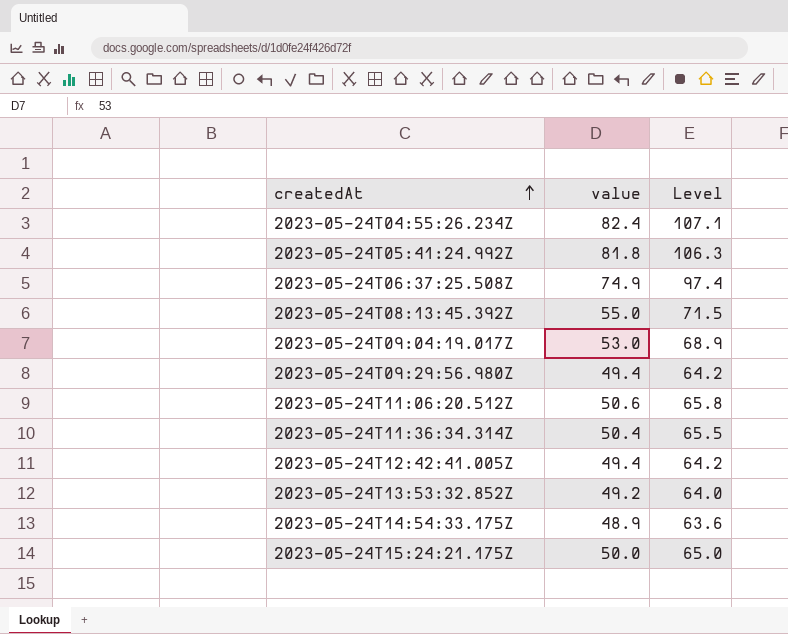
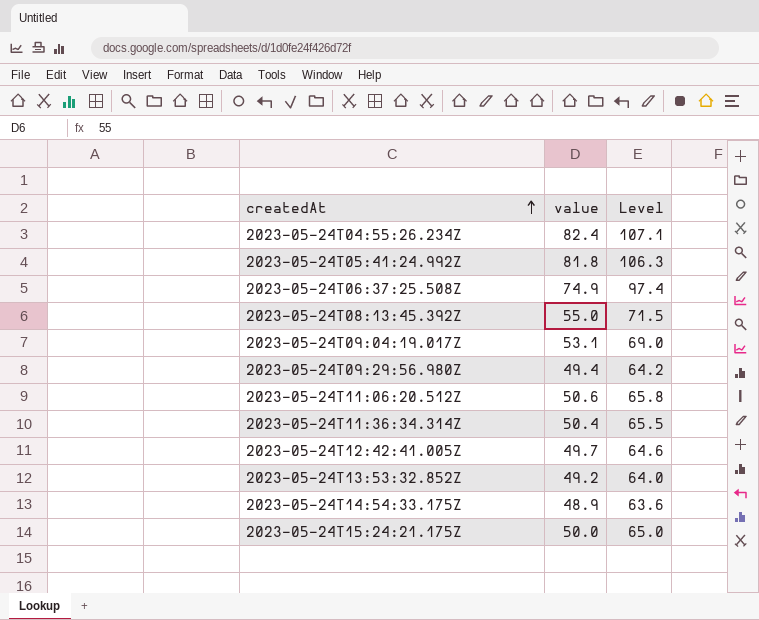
2023-05-24T09:04:19.017Z | value: 53.0 -> 53.1
2023-05-24T09:04:19.017Z | Level: 68.9 -> 69.0
2023-05-24T12:42:41.005Z | value: 49.4 -> 49.7
2023-05-24T12:42:41.005Z | Level: 64.2 -> 64.6

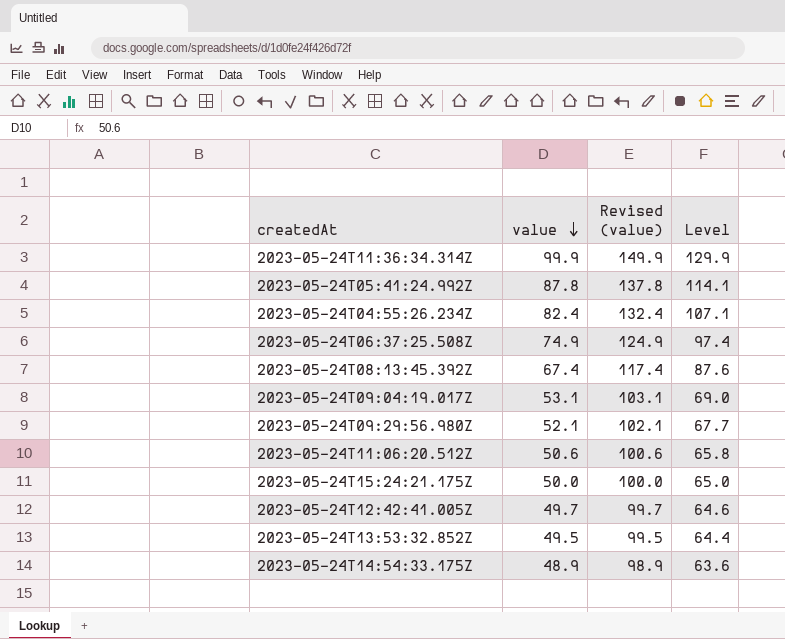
row order: createdAt ascending -> value descending
column Revised (value) | formula: none -> [value] + 50
2023-05-24T11:36:34.314Z | value: 50.4 -> 99.9
2023-05-24T11:36:34.314Z | Level: 65.5 -> 129.9
2023-05-24T05:41:24.992Z | value: 81.8 -> 87.8
2023-05-24T05:41:24.992Z | Level: 106.3 -> 114.1
2023-05-24T08:13:45.392Z | value: 55.0 -> 67.4
2023-05-24T08:13:45.392Z | Level: 71.5 -> 87.6
2023-05-24T09:29:56.980Z | value: 49.4 -> 52.1
2023-05-24T09:29:56.980Z | Level: 64.2 -> 67.7
2023-05-24T13:53:32.852Z | value: 49.2 -> 49.5
2023-05-24T13:53:32.852Z | Level: 64.0 -> 64.4

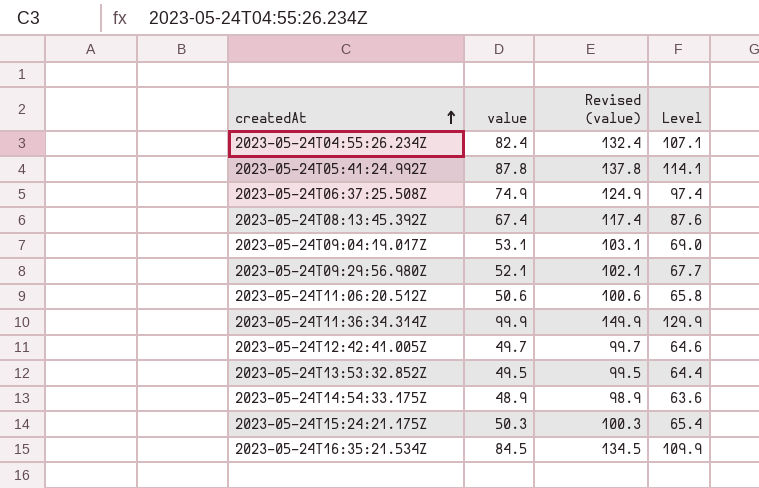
row order: value descending -> createdAt ascending
2023-05-24T15:24:21.175Z | value: 50.0 -> 50.3
2023-05-24T15:24:21.175Z | Revised (value): 100.0 -> 100.3
2023-05-24T15:24:21.175Z | Level: 65.0 -> 65.4
row 2023-05-24T16:35:21.534Z: none -> 84.5 | 134.5 | 109.9

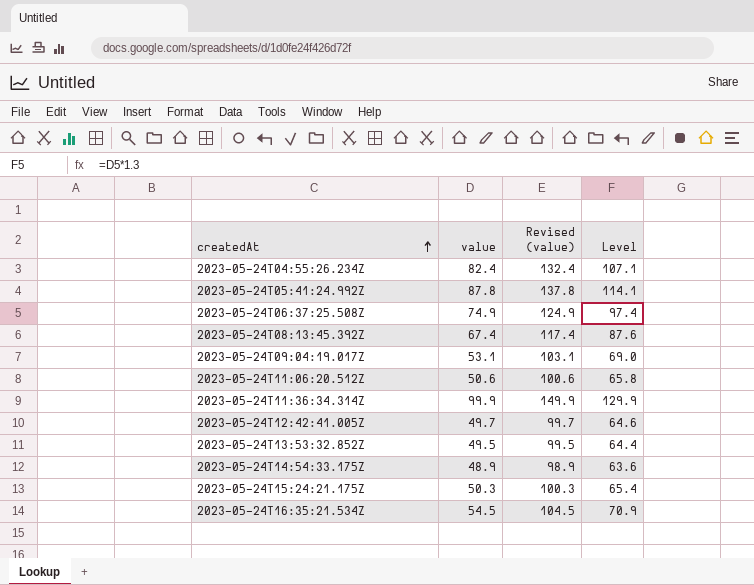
row 2023-05-24T09:29:56.980Z: 52.1 | 102.1 | 67.7 -> none
2023-05-24T16:35:21.534Z | value: 84.5 -> 54.5
2023-05-24T16:35:21.534Z | Revised (value): 134.5 -> 104.5
2023-05-24T16:35:21.534Z | Level: 109.9 -> 70.9

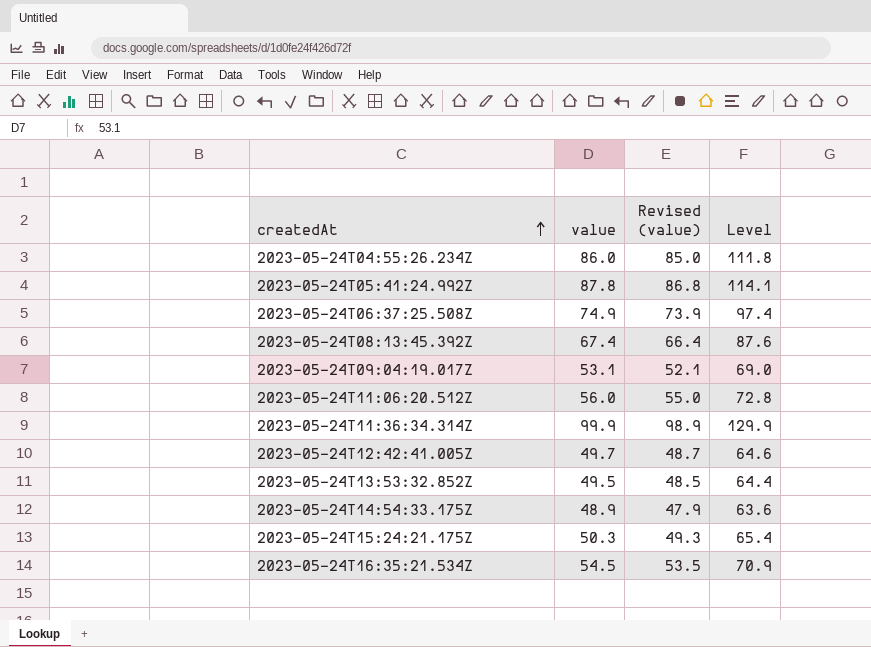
column Revised (value) | formula: [value] + 50 -> [value] - 1
2023-05-24T04:55:26.234Z | value: 82.4 -> 86.0
2023-05-24T04:55:26.234Z | Level: 107.1 -> 111.8
2023-05-24T11:06:20.512Z | value: 50.6 -> 56.0
2023-05-24T11:06:20.512Z | Level: 65.8 -> 72.8

